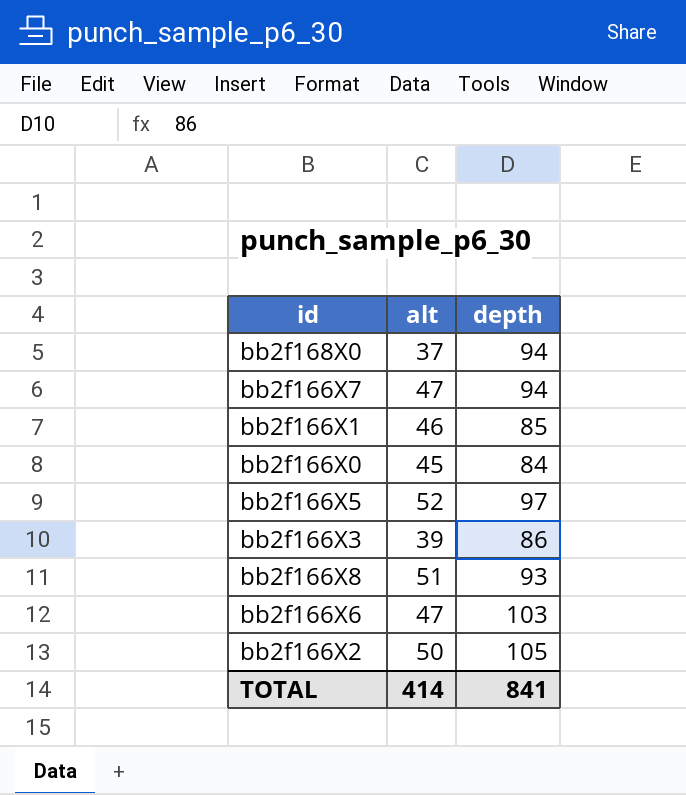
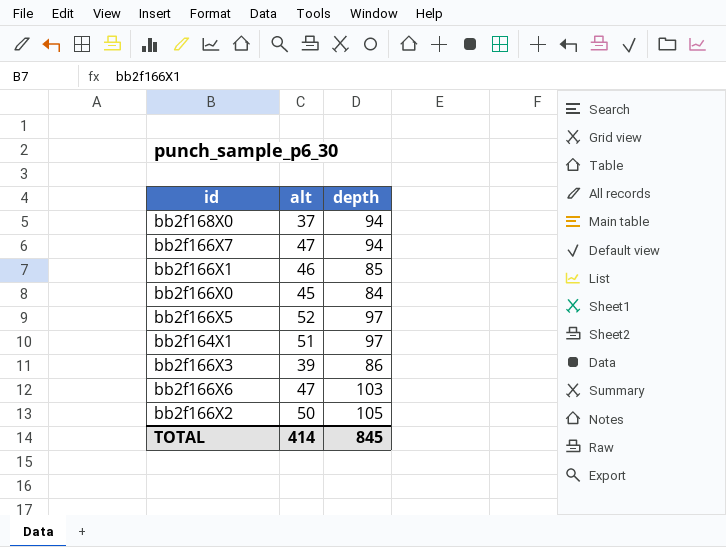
row bb2f166X8: 51 | 93 -> none
row bb2f164X1: none -> 51 | 97
TOTAL | depth: 841 -> 845

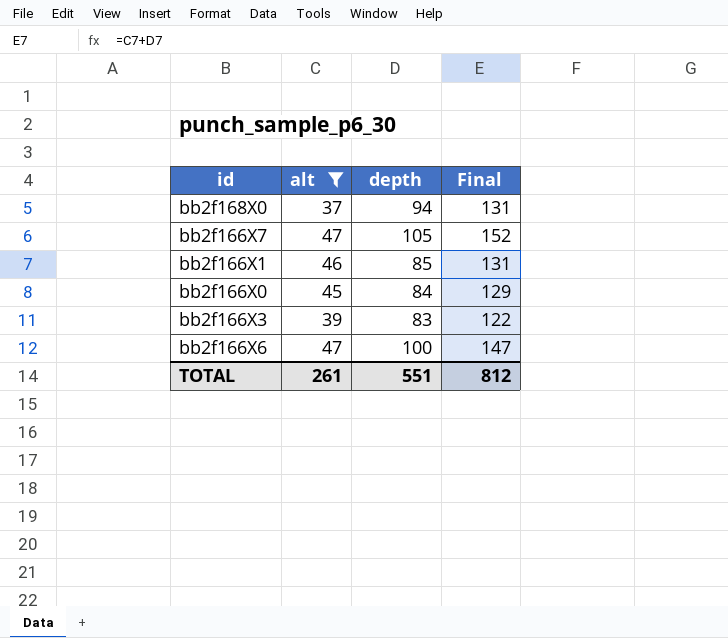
filter: none -> alt <= 47
column Final | formula: none -> [alt] + [depth]
bb2f166X7 | depth: 94 -> 105
bb2f166X3 | depth: 86 -> 83
bb2f166X6 | depth: 103 -> 100
TOTAL | alt: 414 -> 261
TOTAL | depth: 845 -> 551

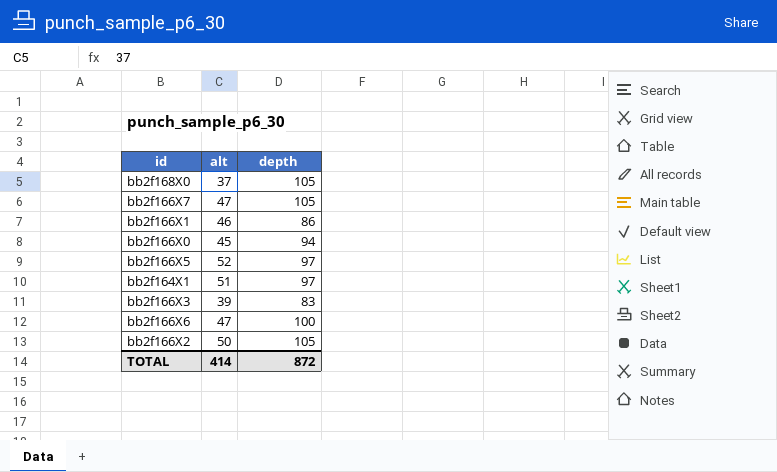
filter: alt <= 47 -> none
column Final | formula: [alt] + [depth] -> none
bb2f168X0 | depth: 94 -> 105
bb2f166X1 | depth: 85 -> 86
bb2f166X0 | depth: 84 -> 94
TOTAL | alt: 261 -> 414
TOTAL | depth: 551 -> 872

